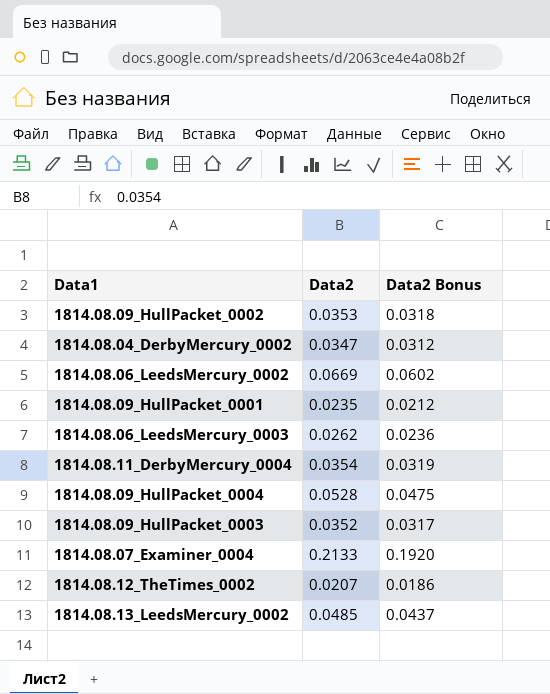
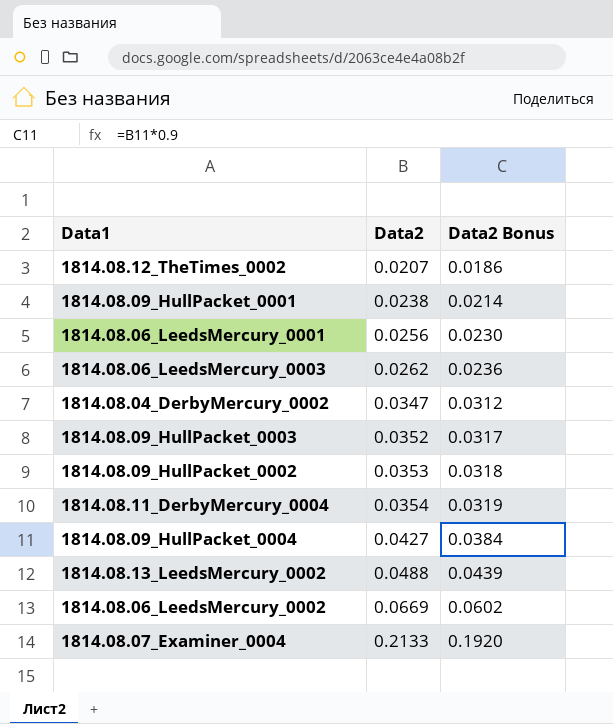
row order: none -> Data2 ascending
1814.08.09_HullPacket_0001 | Data2: 0.0235 -> 0.0238
1814.08.09_HullPacket_0001 | Data2 Bonus: 0.0212 -> 0.0214
row 1814.08.06_LeedsMercury_0001: none -> 0.0256 | 0.0230
1814.08.09_HullPacket_0004 | Data2: 0.0528 -> 0.0427
1814.08.09_HullPacket_0004 | Data2 Bonus: 0.0475 -> 0.0384
1814.08.13_LeedsMercury_0002 | Data2: 0.0485 -> 0.0488
1814.08.13_LeedsMercury_0002 | Data2 Bonus: 0.0437 -> 0.0439

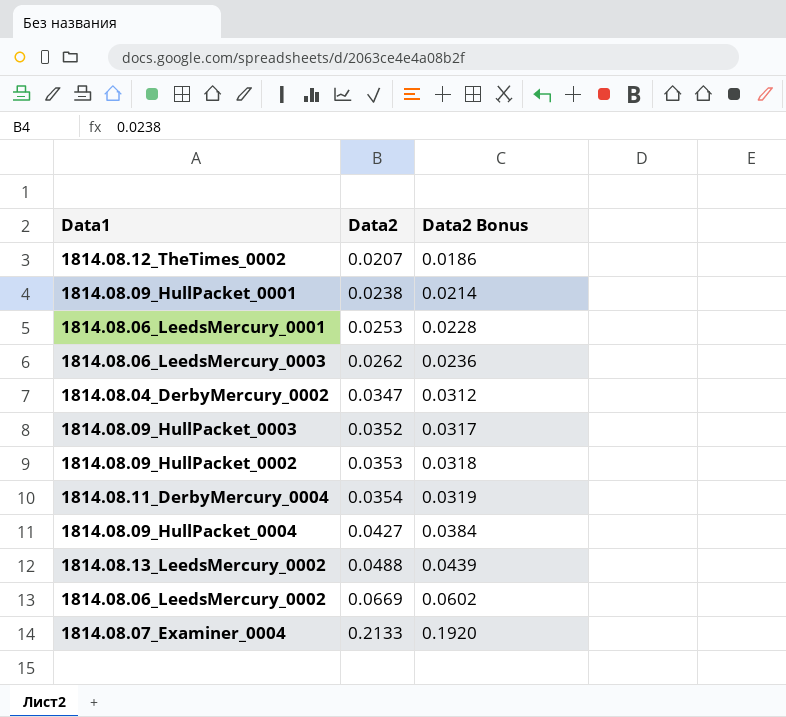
1814.08.06_LeedsMercury_0001 | Data2: 0.0256 -> 0.0253
1814.08.06_LeedsMercury_0001 | Data2 Bonus: 0.0230 -> 0.0228

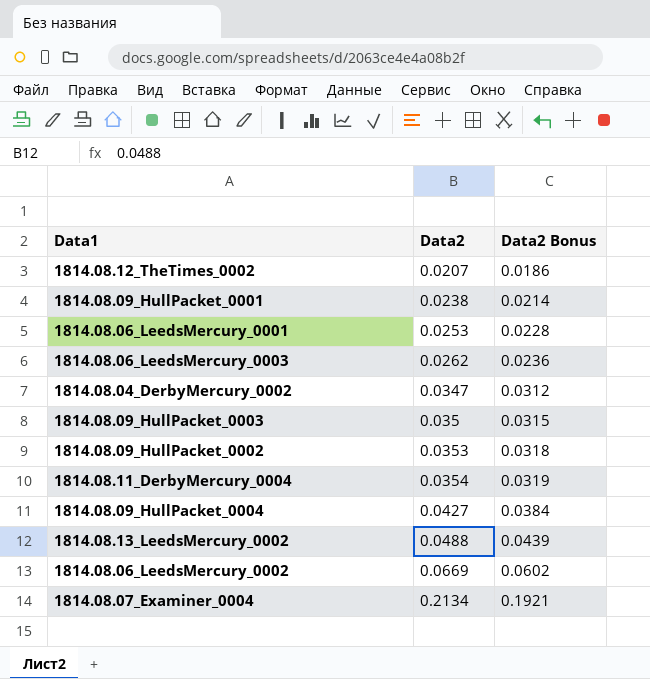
1814.08.09_HullPacket_0003 | Data2: 0.0352 -> 0.035
1814.08.09_HullPacket_0003 | Data2 Bonus: 0.0317 -> 0.0315
1814.08.07_Examiner_0004 | Data2: 0.2133 -> 0.2134
1814.08.07_Examiner_0004 | Data2 Bonus: 0.1920 -> 0.1921

